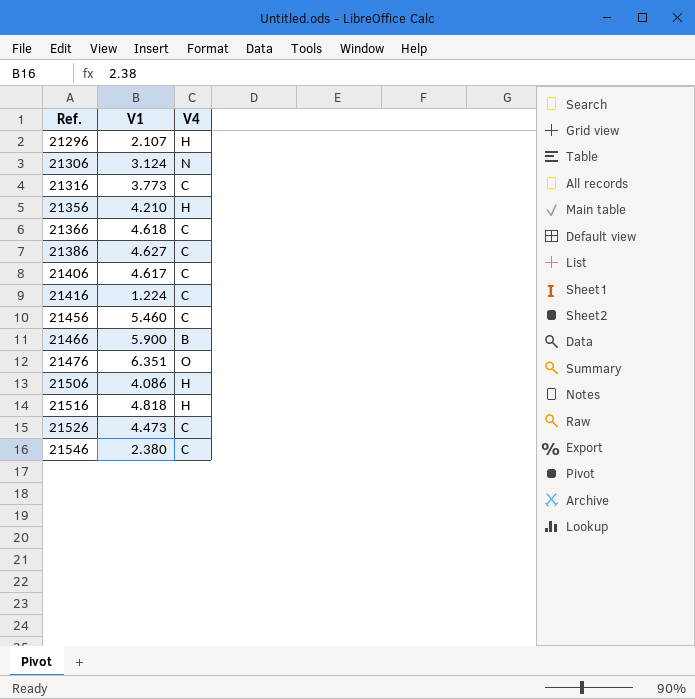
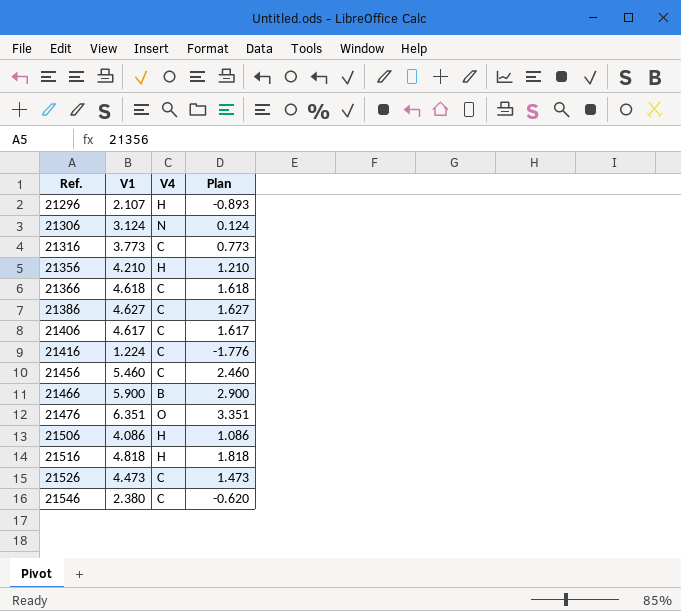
column Plan | formula: none -> [V1] - 3

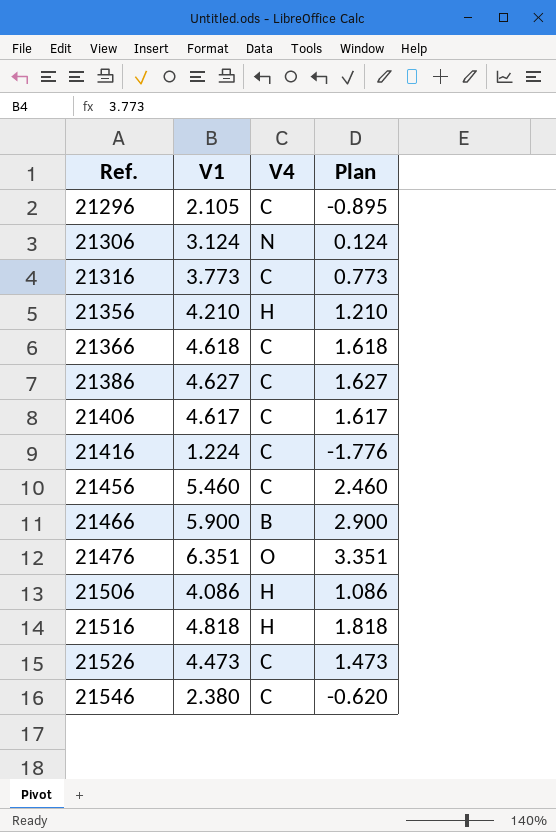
21296 | V1: 2.107 -> 2.105
21296 | V4: H -> C
21296 | Plan: -0.893 -> -0.895

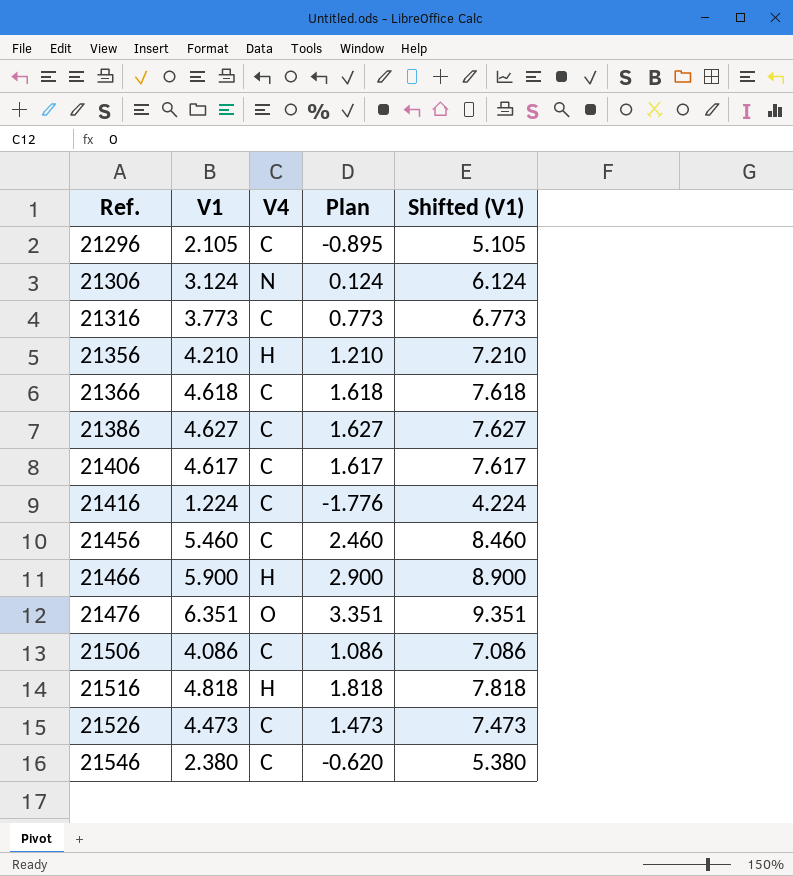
column Shifted (V1) | formula: none -> [V1] + 3
21466 | V4: B -> H
21506 | V4: H -> C

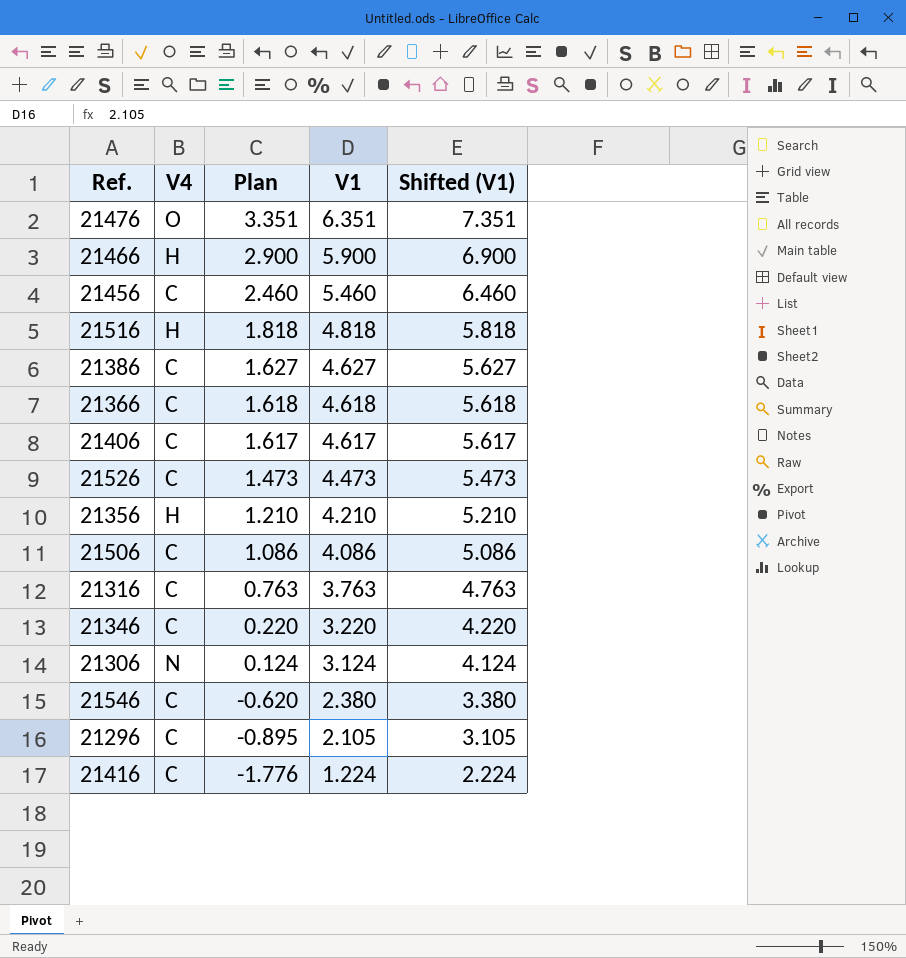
row order: Ref. ascending -> Plan descending
column V1 | position: 2 -> 4
column Shifted (V1) | formula: [V1] + 3 -> [V1] + 1
21316 | Plan: 0.773 -> 0.763
21316 | V1: 3.773 -> 3.763
row 21346: none -> C | 0.220 | 3.220 | 4.220

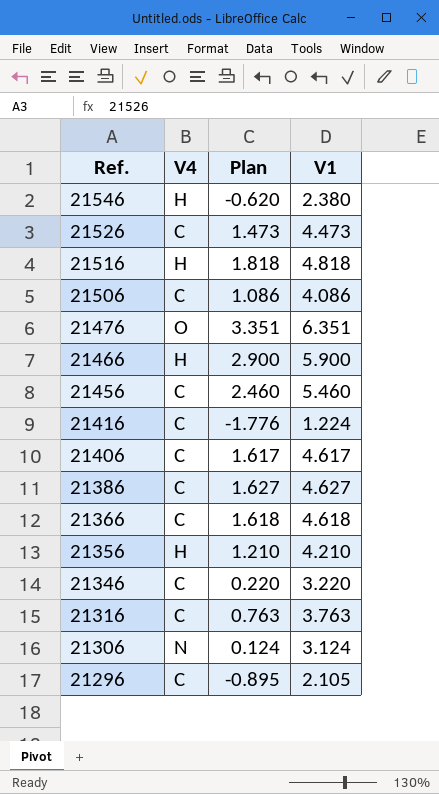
row order: Plan descending -> Ref. descending
column Shifted (V1) | formula: [V1] + 1 -> none
21546 | V4: C -> H

